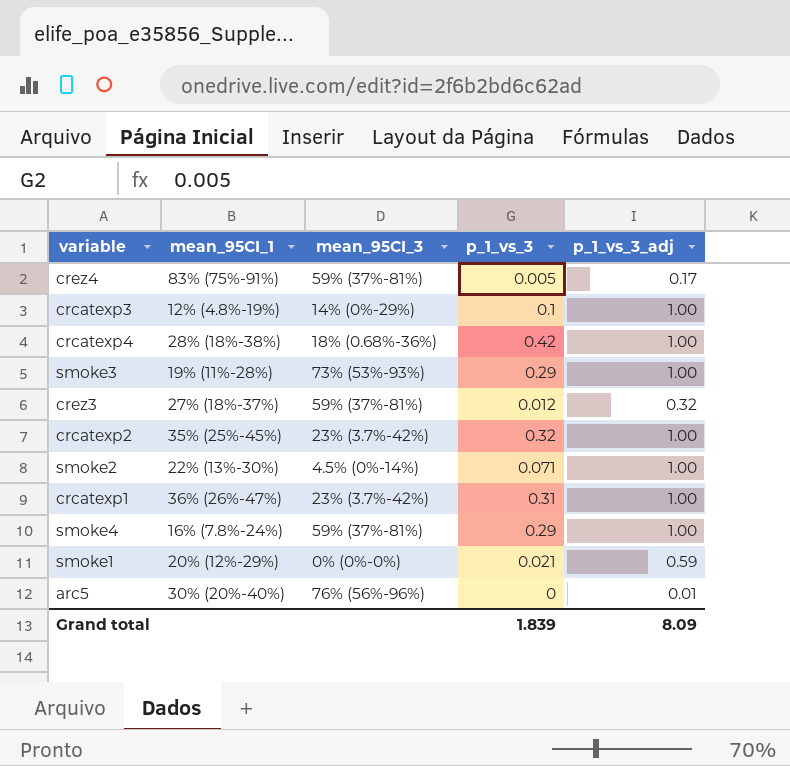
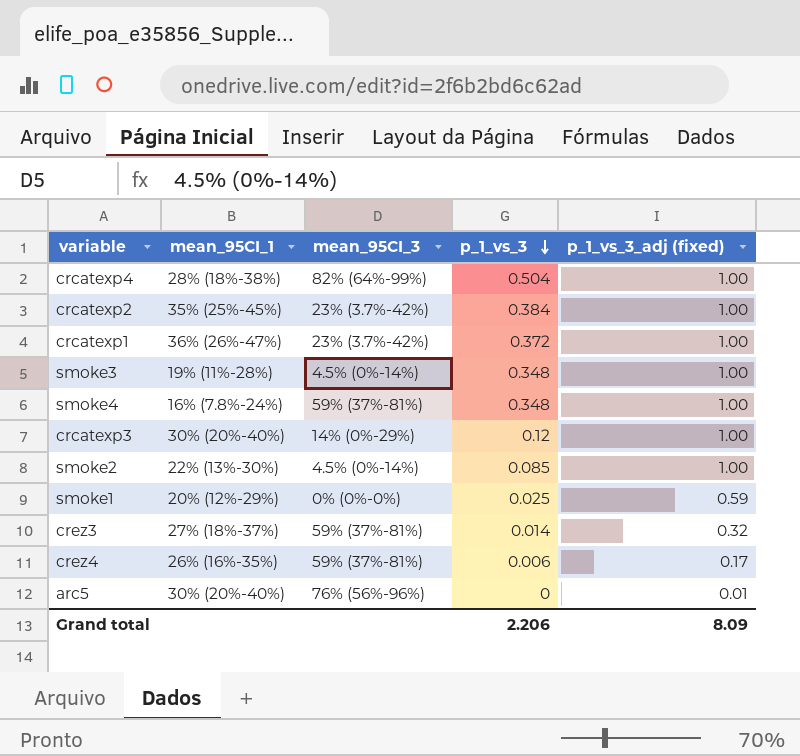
row order: none -> p_1_vs_3 descending
column name: p_1_vs_3_adj -> p_1_vs_3_adj (fixed)
crcatexp4 | mean_95CI_3: 18% (0.68%-36%) -> 82% (64%-99%)
crcatexp4 | p_1_vs_3: 0.42 -> 0.504
crcatexp2 | p_1_vs_3: 0.32 -> 0.384
crcatexp1 | p_1_vs_3: 0.31 -> 0.372
smoke3 | mean_95CI_3: 73% (53%-93%) -> 4.5% (0%-14%)
smoke3 | p_1_vs_3: 0.29 -> 0.348
smoke4 | p_1_vs_3: 0.29 -> 0.348
crcatexp3 | mean_95CI_1: 12% (4.8%-19%) -> 30% (20%-40%)
crcatexp3 | p_1_vs_3: 0.1 -> 0.12
smoke2 | p_1_vs_3: 0.071 -> 0.085
smoke1 | p_1_vs_3: 0.021 -> 0.025
crez3 | p_1_vs_3: 0.012 -> 0.014
crez4 | mean_95CI_1: 83% (75%-91%) -> 26% (16%-35%)
crez4 | p_1_vs_3: 0.005 -> 0.006
Grand total | p_1_vs_3: 1.839 -> 2.206

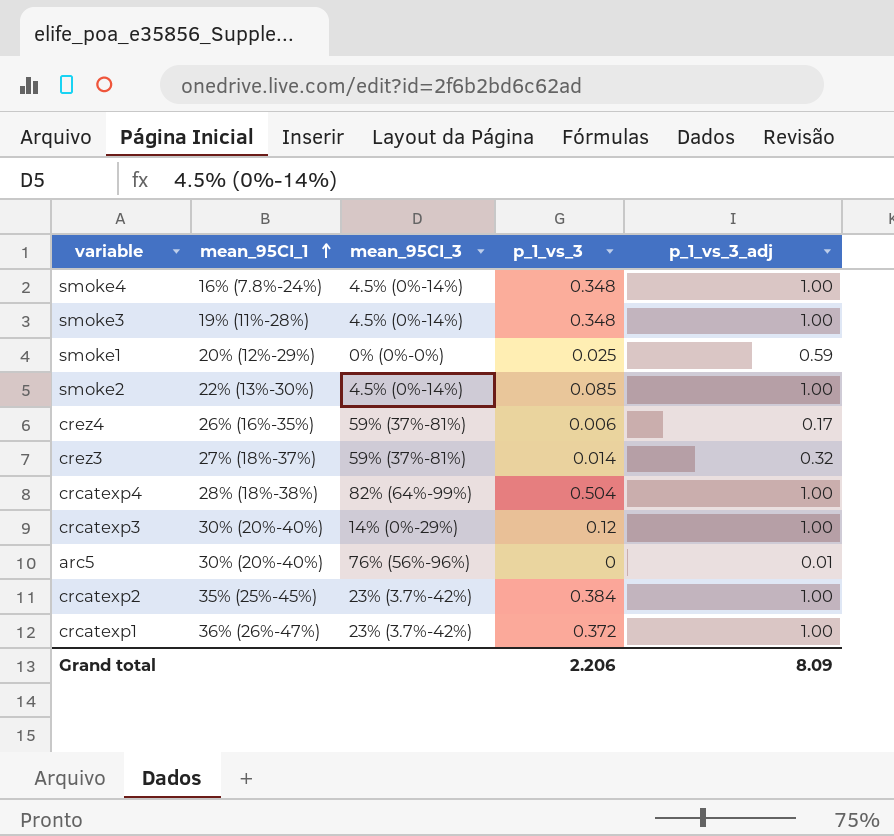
row order: p_1_vs_3 descending -> mean_95CI_1 ascending
column name: p_1_vs_3_adj (fixed) -> p_1_vs_3_adj
smoke4 | mean_95CI_3: 59% (37%-81%) -> 4.5% (0%-14%)

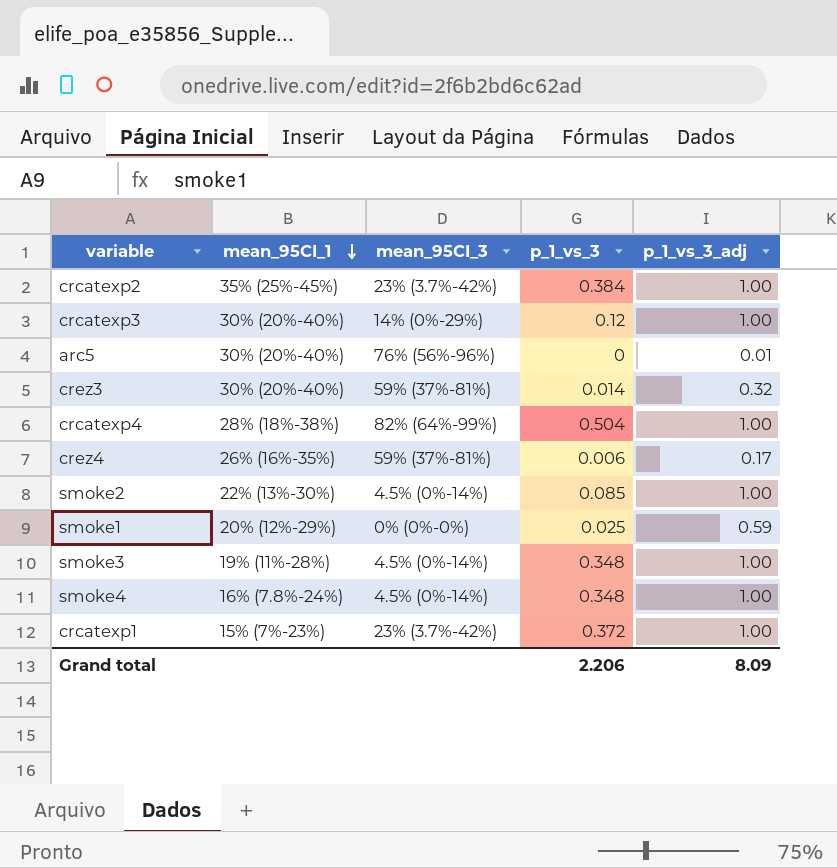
row order: mean_95CI_1 ascending -> mean_95CI_1 descending
crez3 | mean_95CI_1: 27% (18%-37%) -> 30% (20%-40%)
crcatexp1 | mean_95CI_1: 36% (26%-47%) -> 15% (7%-23%)

